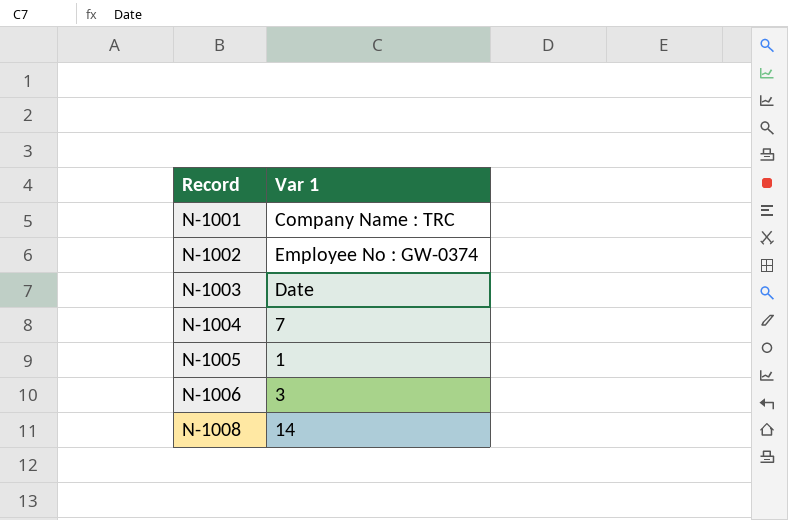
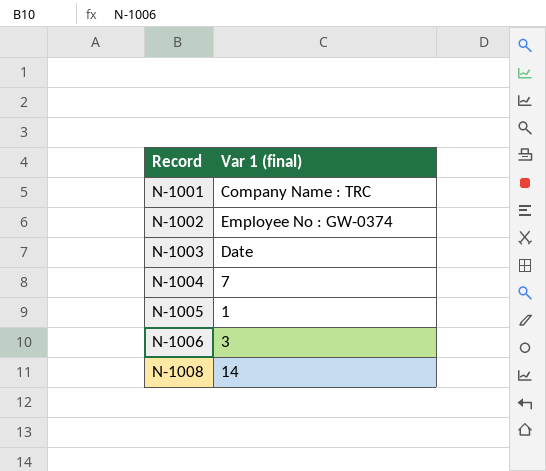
column name: Var 1 -> Var 1 (final)

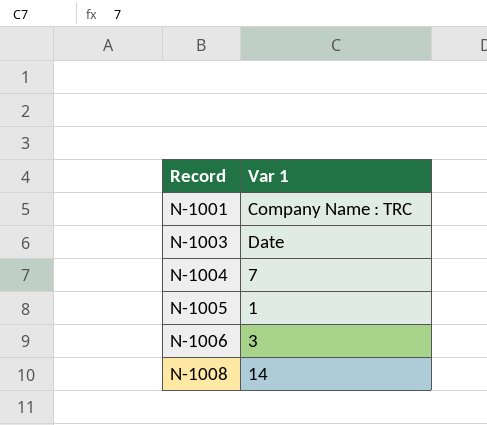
column name: Var 1 (final) -> Var 1
row N-1002: Employee No : GW-0374 -> none

